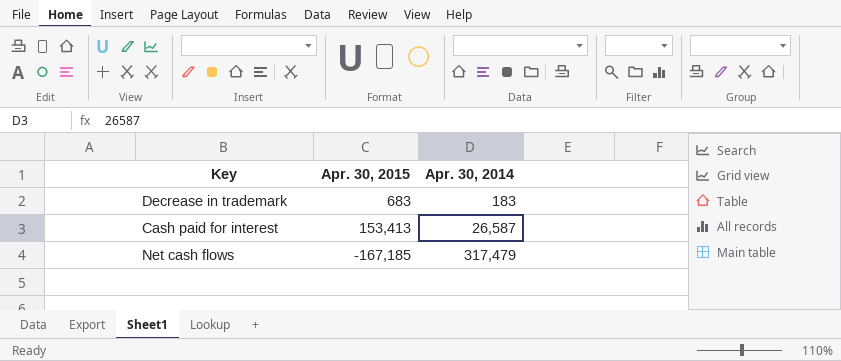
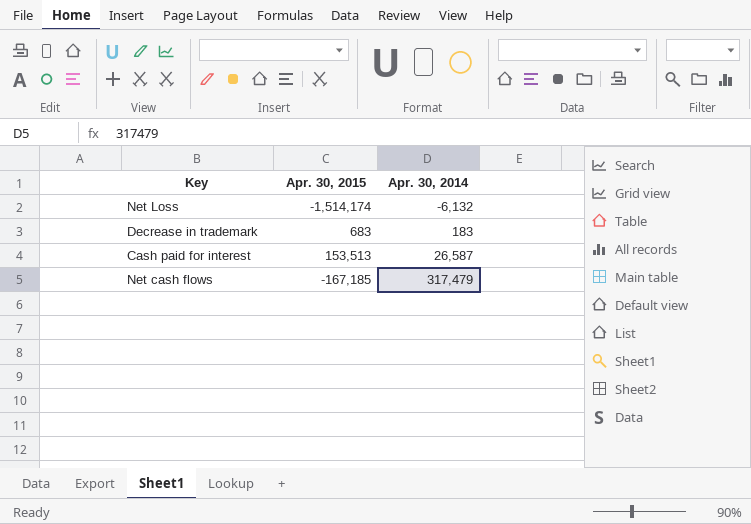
row Net Loss: none -> -1,514,174 | -6,132
Cash paid for interest | Apr. 30, 2015: 153,413 -> 153,513

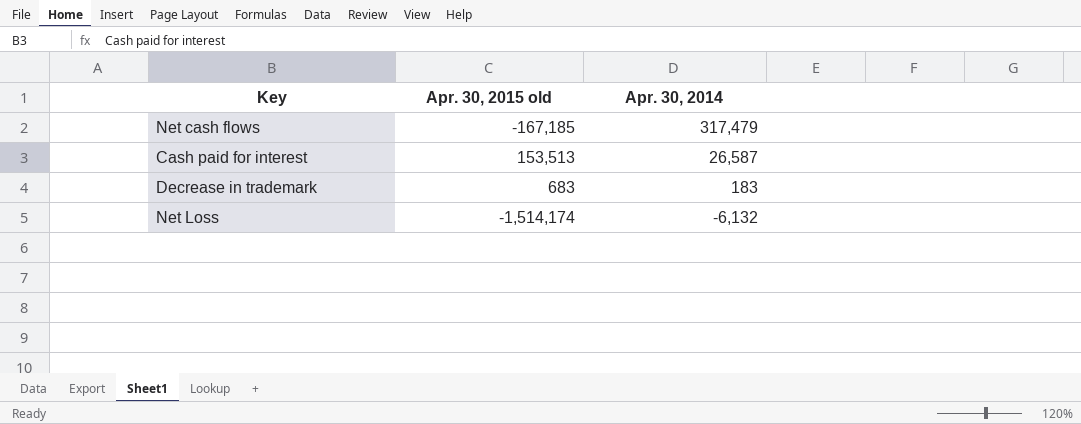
row order: Apr. 30, 2014 ascending -> Apr. 30, 2014 descending
column name: Apr. 30, 2015 -> Apr. 30, 2015 old

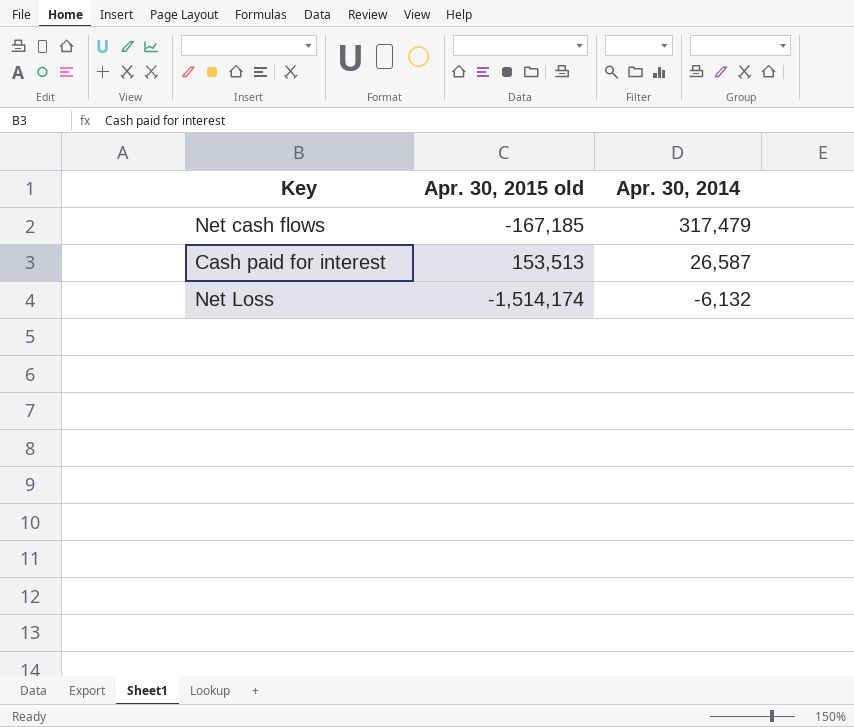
row Decrease in trademark: 683 | 183 -> none

